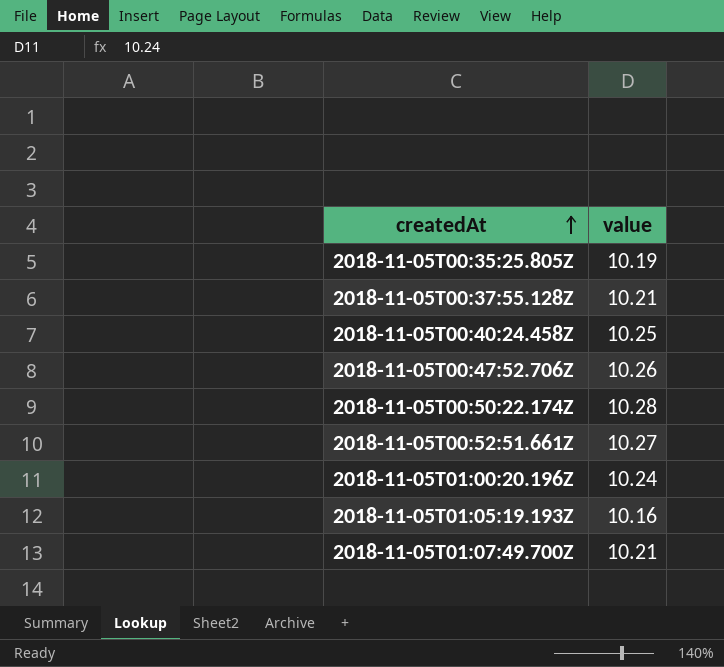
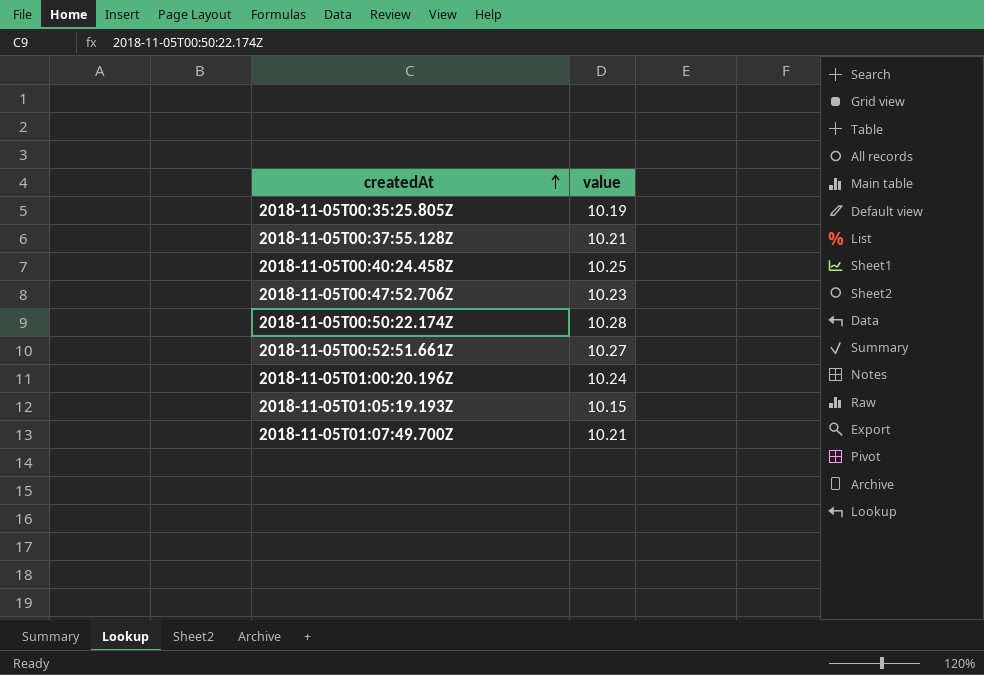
2018-11-05T00:47:52.706Z | value: 10.26 -> 10.23
2018-11-05T01:05:19.193Z | value: 10.16 -> 10.15

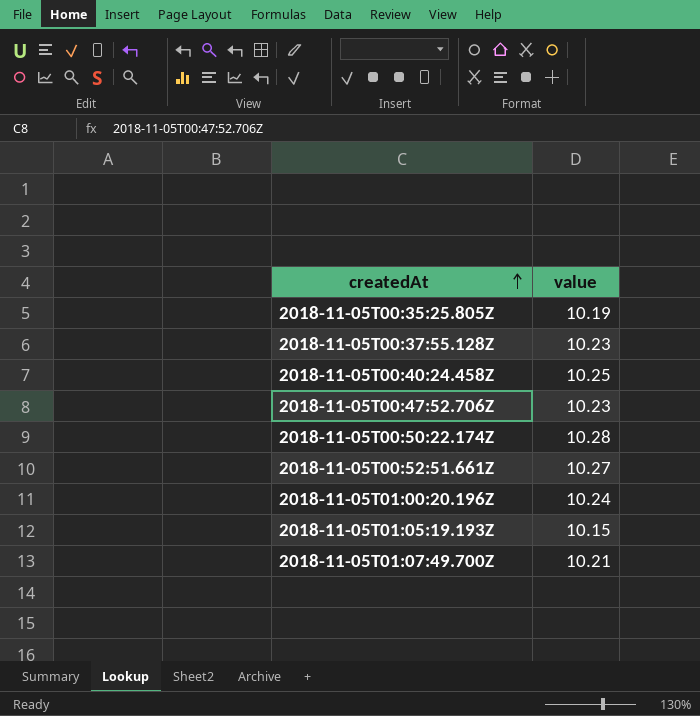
2018-11-05T00:37:55.128Z | value: 10.21 -> 10.23

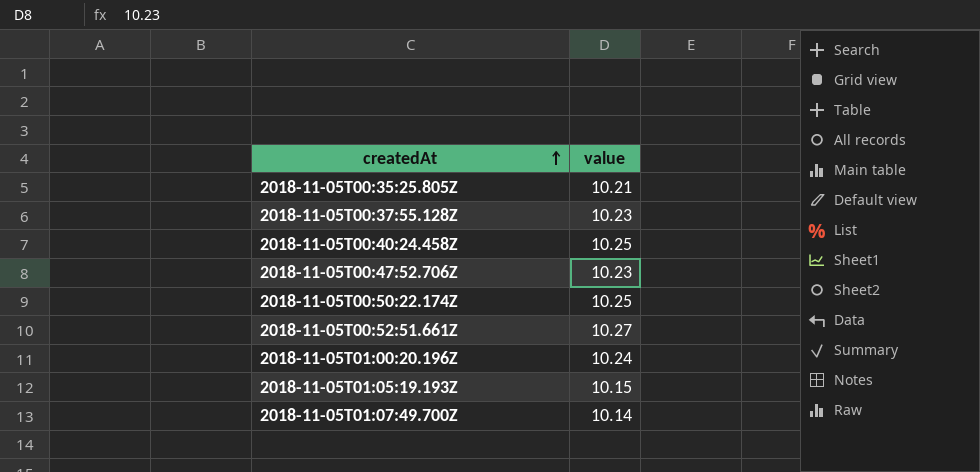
2018-11-05T00:35:25.805Z | value: 10.19 -> 10.21
2018-11-05T00:50:22.174Z | value: 10.28 -> 10.25
2018-11-05T01:07:49.700Z | value: 10.21 -> 10.14

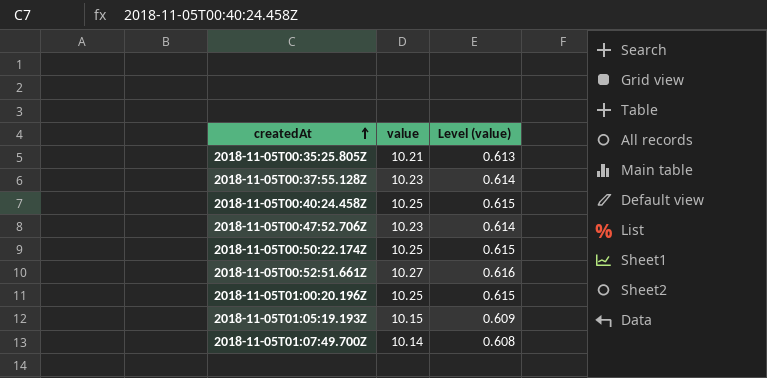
column Level (value) | formula: none -> [value] * 0.06
2018-11-05T01:00:20.196Z | value: 10.24 -> 10.25

